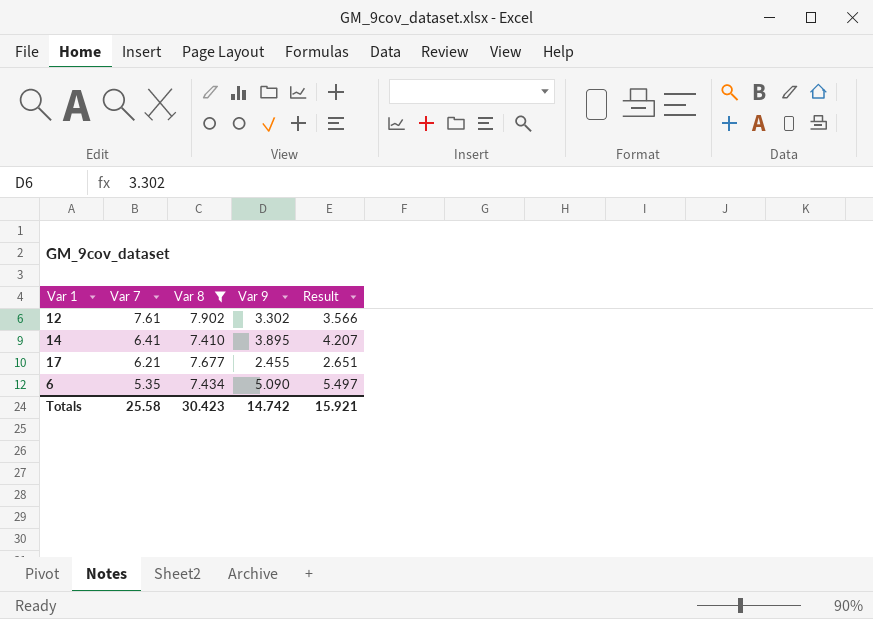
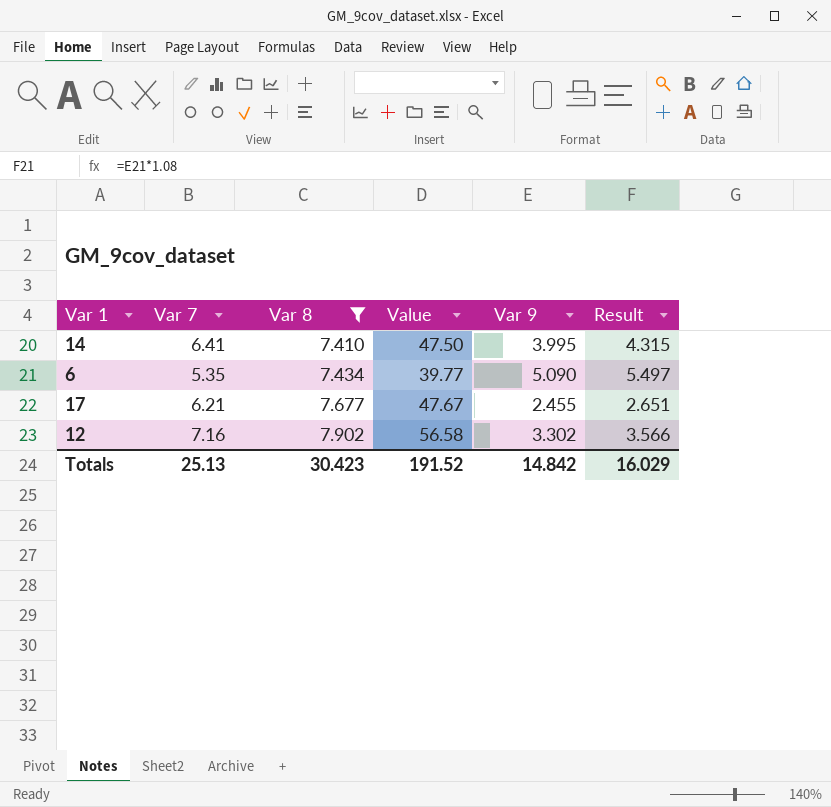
row order: Var 7 descending -> Var 8 ascending
column Value | formula: none -> [Var 7] * [Var 8]
14 | Var 9: 3.895 -> 3.995
14 | Result: 4.207 -> 4.315
12 | Var 7: 7.61 -> 7.16
Totals | Var 7: 25.58 -> 25.13
Totals | Var 9: 14.742 -> 14.842
Totals | Result: 15.921 -> 16.029

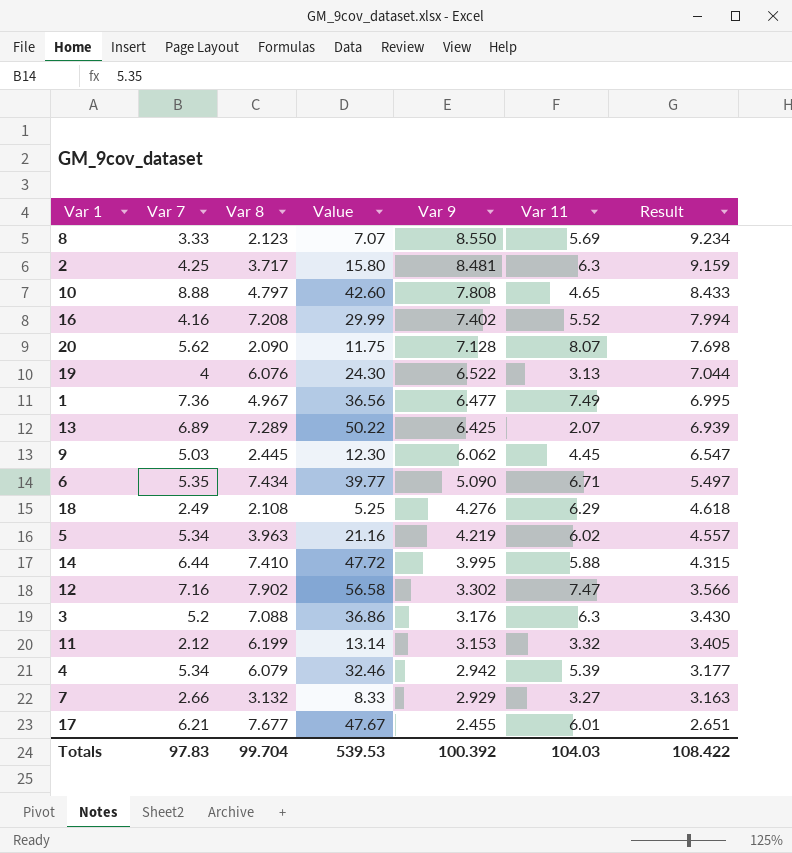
filter: Var 8 >= 7.410 -> none
row order: Var 8 ascending -> Var 9 descending
column Var 11 | position: none -> 6
14 | Var 7: 6.41 -> 6.44
14 | Value: 47.50 -> 47.72
Totals | Var 7: 25.13 -> 97.83
Totals | Var 8: 30.423 -> 99.704
Totals | Value: 191.52 -> 539.53
Totals | Var 9: 14.842 -> 100.392
Totals | Result: 16.029 -> 108.422

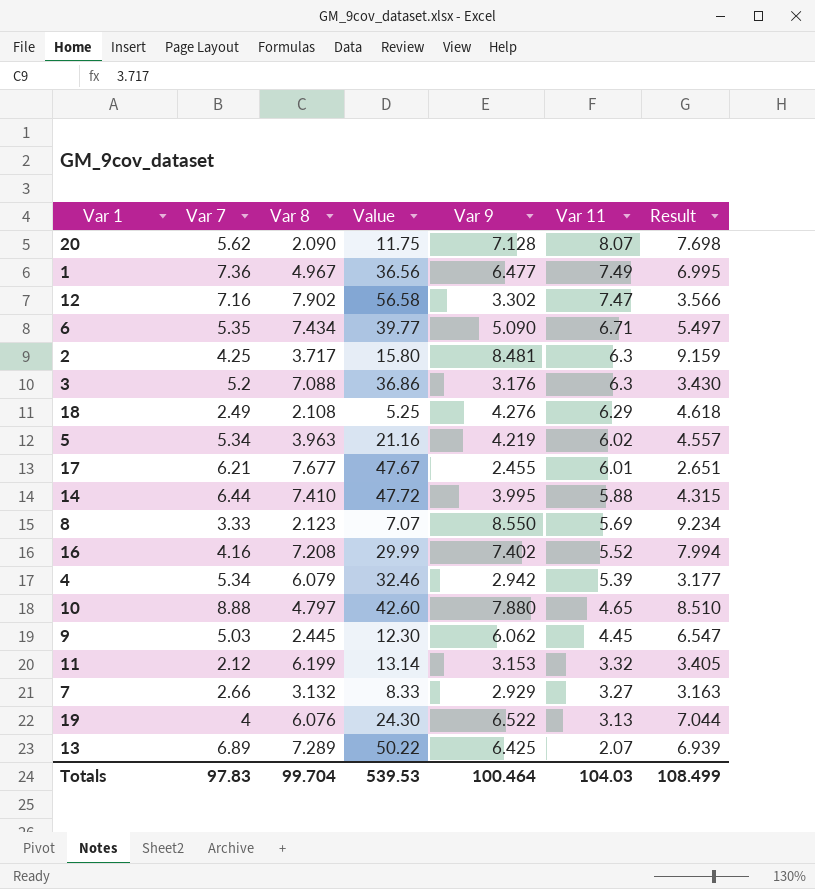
row order: Var 9 descending -> Var 11 descending
10 | Var 9: 7.808 -> 7.880
10 | Result: 8.433 -> 8.510
Totals | Var 9: 100.392 -> 100.464
Totals | Result: 108.422 -> 108.499

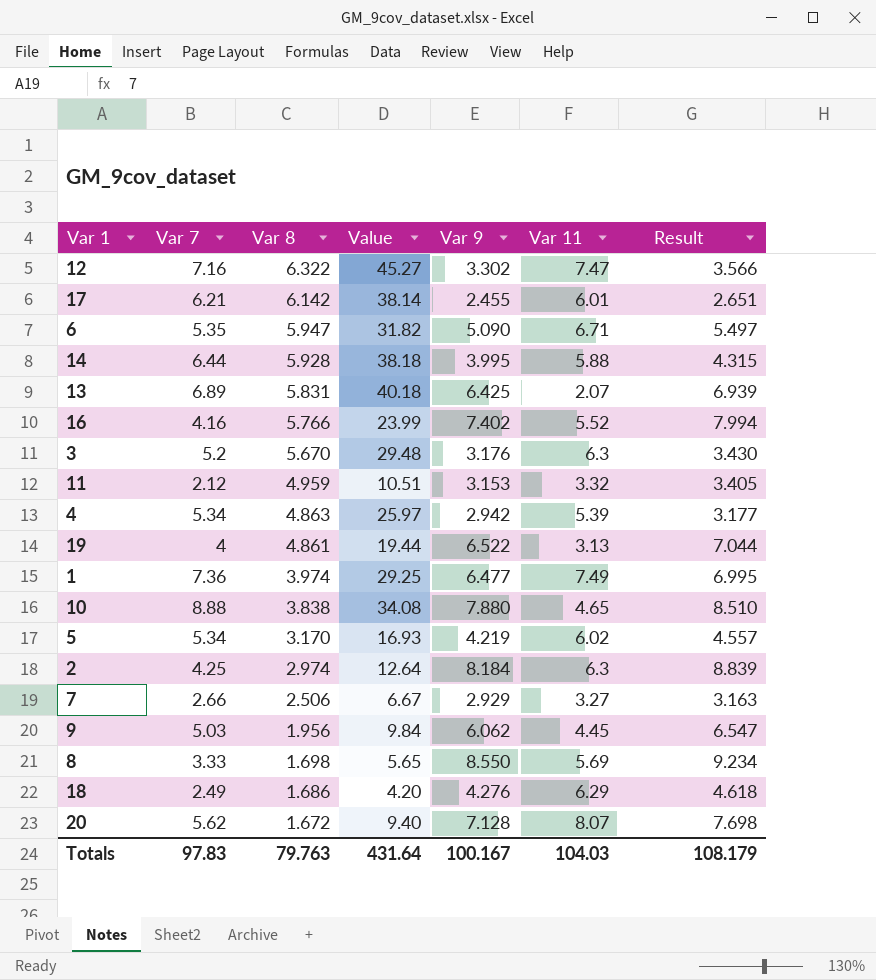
row order: Var 11 descending -> Var 8 descending
12 | Var 8: 7.902 -> 6.322
12 | Value: 56.58 -> 45.27
17 | Var 8: 7.677 -> 6.142
17 | Value: 47.67 -> 38.14
6 | Var 8: 7.434 -> 5.947
6 | Value: 39.77 -> 31.82
14 | Var 8: 7.410 -> 5.928
14 | Value: 47.72 -> 38.18
13 | Var 8: 7.289 -> 5.831
13 | Value: 50.22 -> 40.18
16 | Var 8: 7.208 -> 5.766
16 | Value: 29.99 -> 23.99
3 | Var 8: 7.088 -> 5.670
3 | Value: 36.86 -> 29.48
11 | Var 8: 6.199 -> 4.959
11 | Value: 13.14 -> 10.51
4 | Var 8: 6.079 -> 4.863
4 | Value: 32.46 -> 25.97
19 | Var 8: 6.076 -> 4.861
19 | Value: 24.30 -> 19.44
1 | Var 8: 4.967 -> 3.974
1 | Value: 36.56 -> 29.25
10 | Var 8: 4.797 -> 3.838
10 | Value: 42.60 -> 34.08
5 | Var 8: 3.963 -> 3.170
5 | Value: 21.16 -> 16.93
2 | Var 8: 3.717 -> 2.974
2 | Value: 15.80 -> 12.64
2 | Var 9: 8.481 -> 8.184
2 | Result: 9.159 -> 8.839
7 | Var 8: 3.132 -> 2.506
7 | Value: 8.33 -> 6.67
9 | Var 8: 2.445 -> 1.956
9 | Value: 12.30 -> 9.84
8 | Var 8: 2.123 -> 1.698
8 | Value: 7.07 -> 5.65
18 | Var 8: 2.108 -> 1.686
18 | Value: 5.25 -> 4.20
20 | Var 8: 2.090 -> 1.672
20 | Value: 11.75 -> 9.40
Totals | Var 8: 99.704 -> 79.763
Totals | Value: 539.53 -> 431.64
Totals | Var 9: 100.464 -> 100.167
Totals | Result: 108.499 -> 108.179

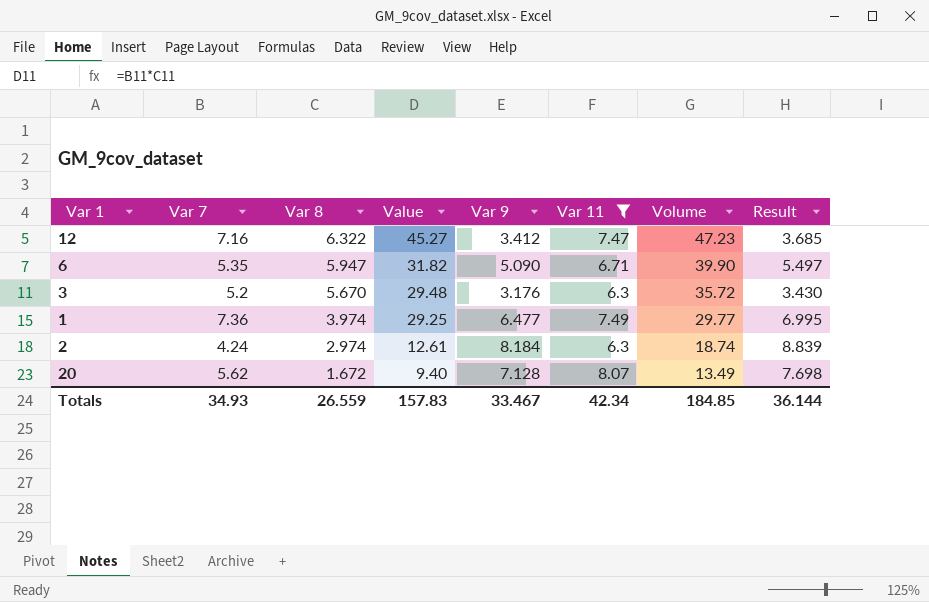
filter: none -> Var 11 >= 6.3
column Volume | formula: none -> [Var 8] * [Var 11]
12 | Var 9: 3.302 -> 3.412
12 | Result: 3.566 -> 3.685
2 | Var 7: 4.25 -> 4.24
2 | Value: 12.64 -> 12.61
Totals | Var 7: 97.83 -> 34.93
Totals | Var 8: 79.763 -> 26.559
Totals | Value: 431.64 -> 157.83
Totals | Var 9: 100.167 -> 33.467
Totals | Var 11: 104.03 -> 42.34
Totals | Result: 108.179 -> 36.144

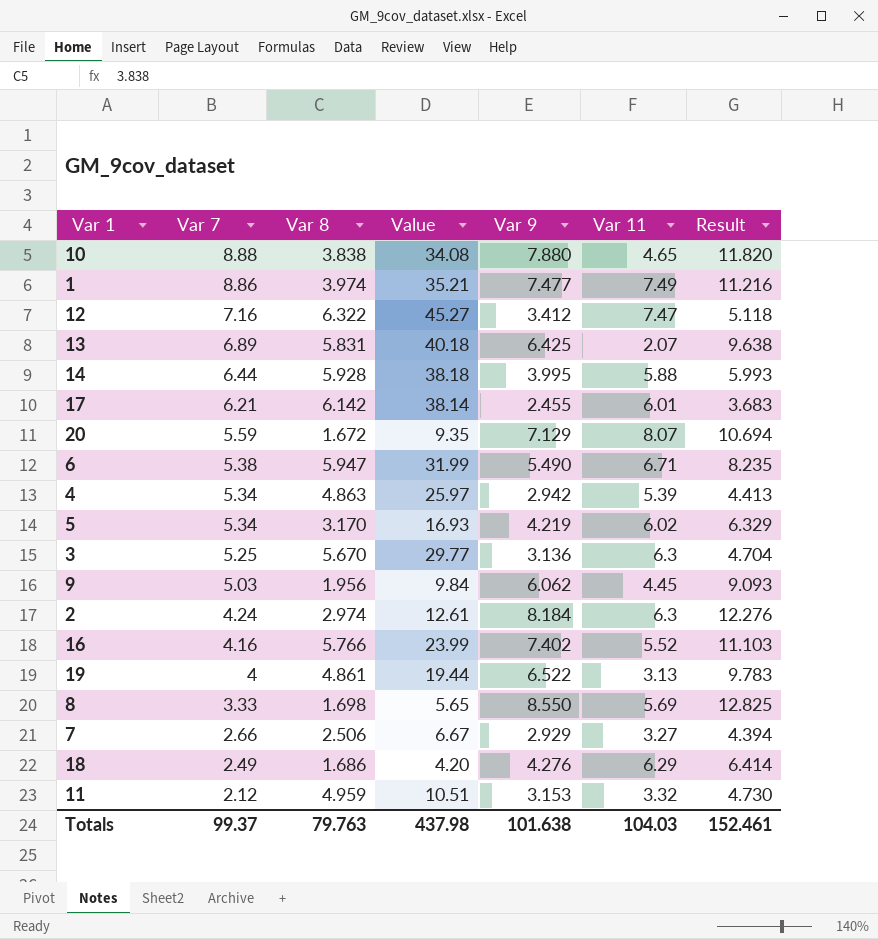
filter: Var 11 >= 6.3 -> none
row order: Var 8 descending -> Var 7 descending
column Volume | formula: [Var 8] * [Var 11] -> none
column Result | formula: [Var 9] * 1.08 -> [Var 9] * 1.5
1 | Var 7: 7.36 -> 8.86
1 | Value: 29.25 -> 35.21
1 | Var 9: 6.477 -> 7.477
20 | Var 7: 5.62 -> 5.59
20 | Value: 9.40 -> 9.35
20 | Var 9: 7.128 -> 7.129
6 | Var 7: 5.35 -> 5.38
6 | Value: 31.82 -> 31.99
6 | Var 9: 5.090 -> 5.490
3 | Var 7: 5.2 -> 5.25
3 | Value: 29.48 -> 29.77
3 | Var 9: 3.176 -> 3.136
Totals | Var 7: 34.93 -> 99.37
Totals | Var 8: 26.559 -> 79.763
Totals | Value: 157.83 -> 437.98
Totals | Var 9: 33.467 -> 101.638
Totals | Var 11: 42.34 -> 104.03
Totals | Result: 36.144 -> 152.461

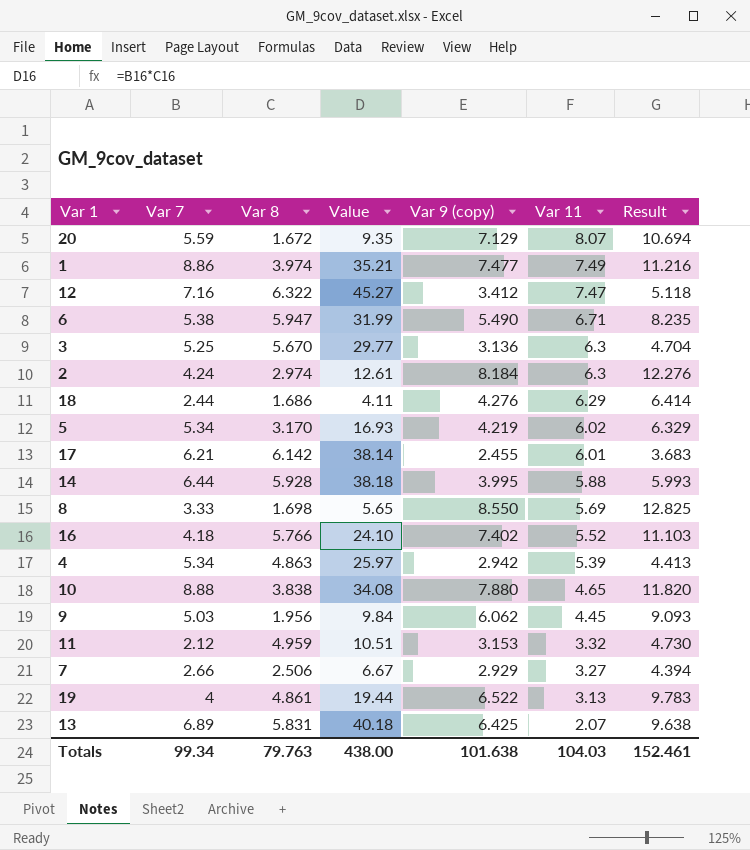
row order: Var 7 descending -> Var 11 descending
column name: Var 9 -> Var 9 (copy)
18 | Var 7: 2.49 -> 2.44
18 | Value: 4.20 -> 4.11
16 | Var 7: 4.16 -> 4.18
16 | Value: 23.99 -> 24.10
Totals | Var 7: 99.37 -> 99.34
Totals | Value: 437.98 -> 438.00

